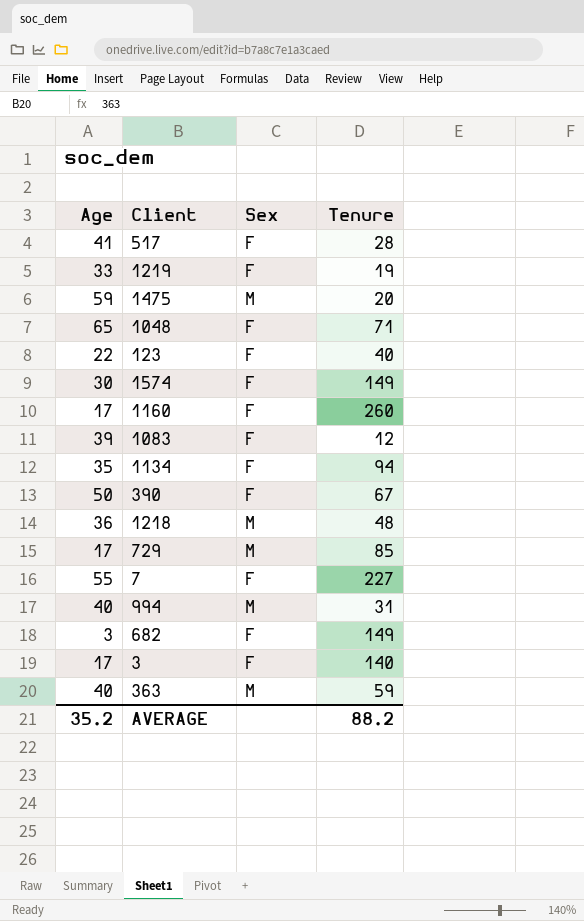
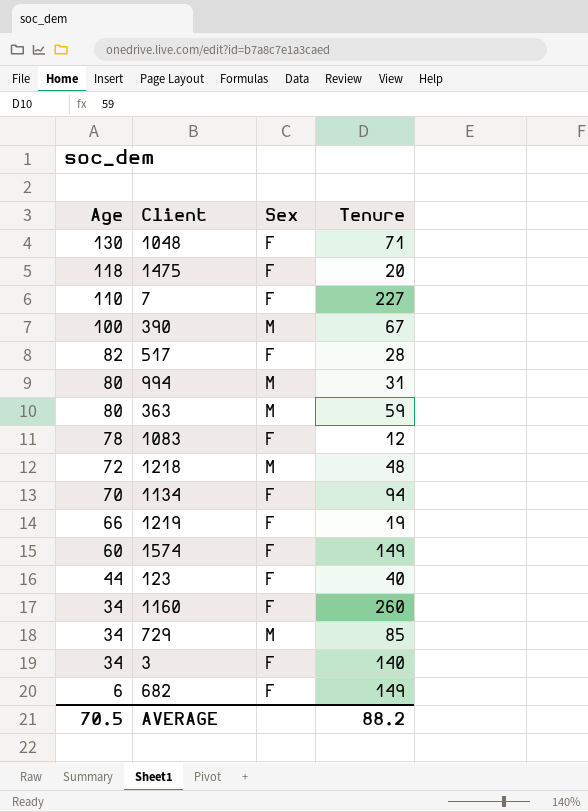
row order: none -> Age descending
1048 | Age: 65 -> 130
1475 | Age: 59 -> 118
1475 | Sex: M -> F
7 | Age: 55 -> 110
390 | Age: 50 -> 100
390 | Sex: F -> M
517 | Age: 41 -> 82
994 | Age: 40 -> 80
363 | Age: 40 -> 80
1083 | Age: 39 -> 78
1218 | Age: 36 -> 72
1134 | Age: 35 -> 70
1219 | Age: 33 -> 66
1574 | Age: 30 -> 60
123 | Age: 22 -> 44
1160 | Age: 17 -> 34
729 | Age: 17 -> 34
3 | Age: 17 -> 34
682 | Age: 3 -> 6
AVERAGE | Age: 35.2 -> 70.5

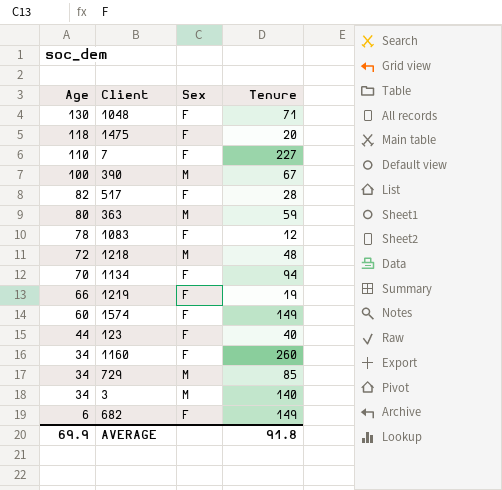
row 994: 80 | M | 31 -> none
3 | Sex: F -> M
AVERAGE | Age: 70.5 -> 69.9
AVERAGE | Tenure: 88.2 -> 91.8

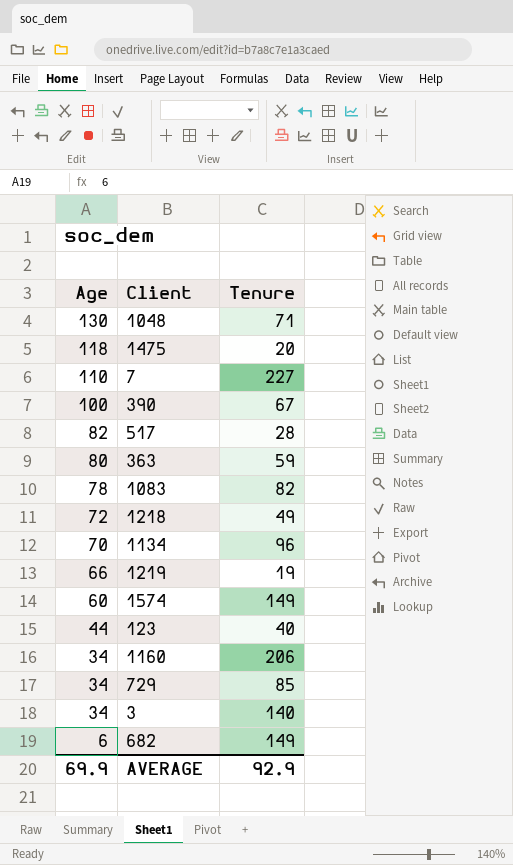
column Sex | position: 3 -> none
1083 | Tenure: 12 -> 82
1218 | Tenure: 48 -> 49
1134 | Tenure: 94 -> 96
1160 | Tenure: 260 -> 206
AVERAGE | Tenure: 91.8 -> 92.9

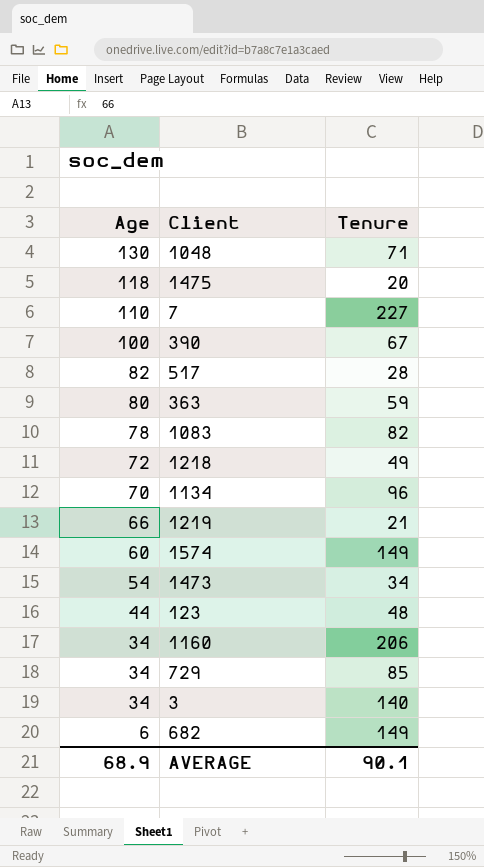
1219 | Tenure: 19 -> 21
row 1473: none -> 54 | 34
123 | Tenure: 40 -> 48
AVERAGE | Age: 69.9 -> 68.9
AVERAGE | Tenure: 92.9 -> 90.1

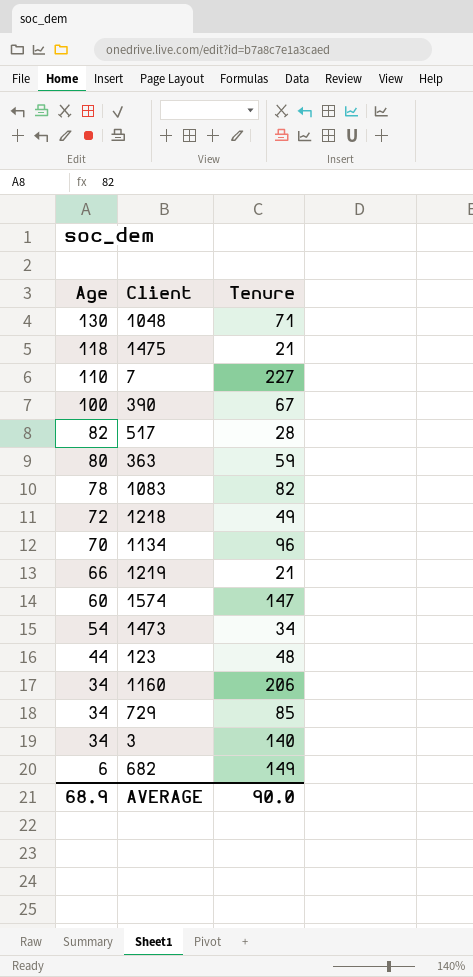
1475 | Tenure: 20 -> 21
1574 | Tenure: 149 -> 147
AVERAGE | Tenure: 90.1 -> 90.0

